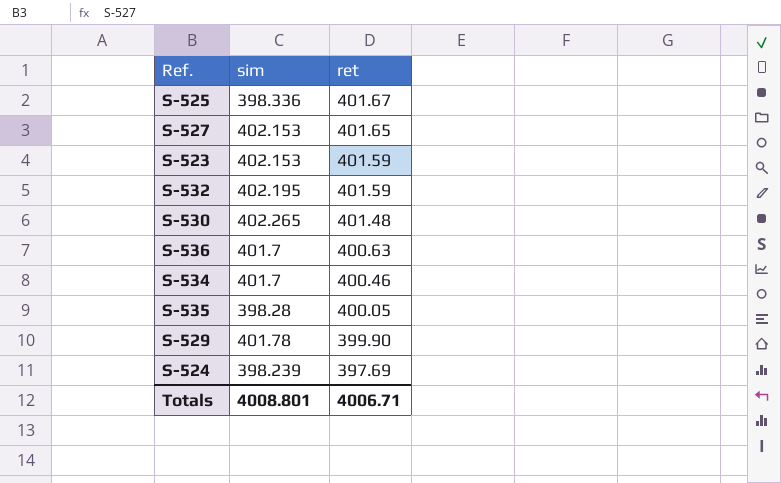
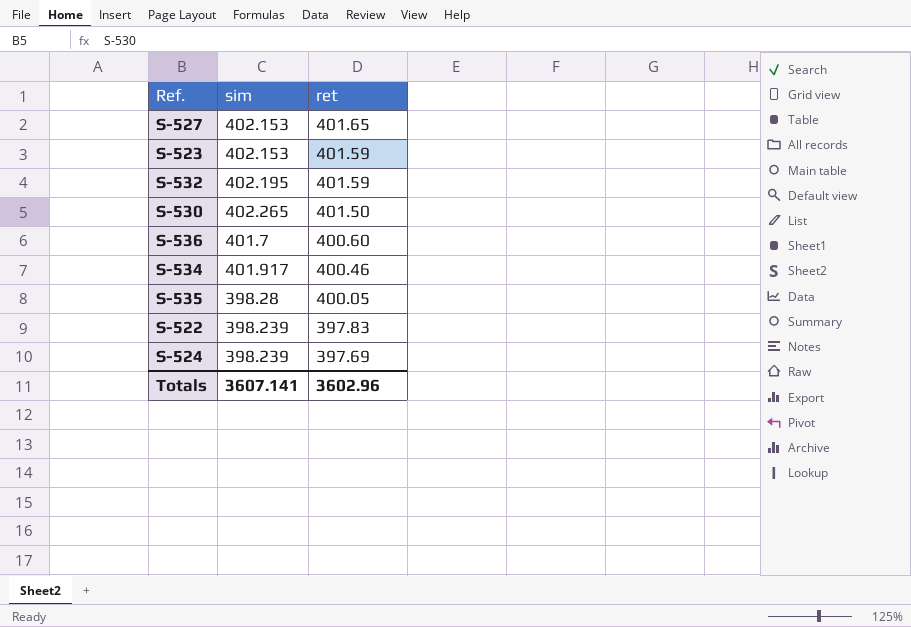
row S-525: 398.336 | 401.67 -> none
row S-529: 401.78 | 399.90 -> none
S-530 | ret: 401.48 -> 401.50
S-536 | ret: 400.63 -> 400.60
S-534 | sim: 401.7 -> 401.917
row S-522: none -> 398.239 | 397.83
Totals | sim: 4008.801 -> 3607.141
Totals | ret: 4006.71 -> 3602.96

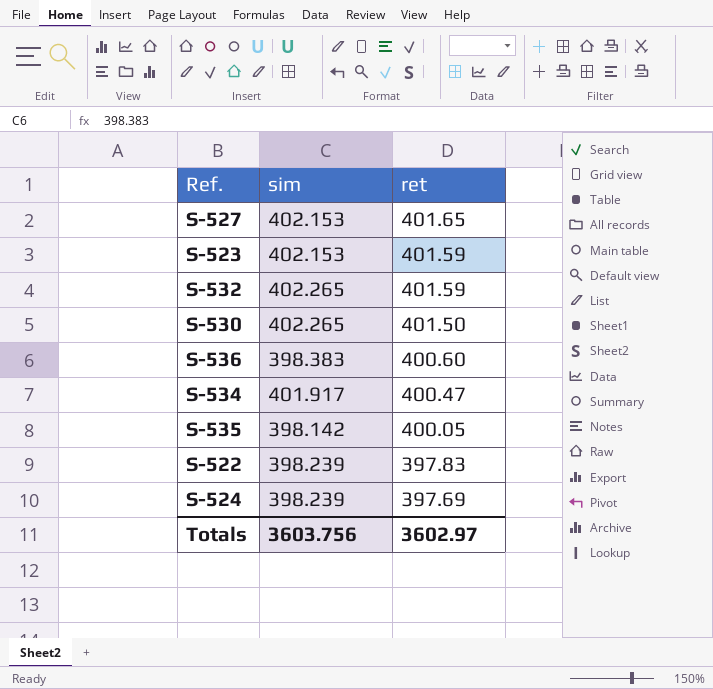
S-532 | sim: 402.195 -> 402.265
S-536 | sim: 401.7 -> 398.383
S-534 | ret: 400.46 -> 400.47
S-535 | sim: 398.28 -> 398.142
Totals | sim: 3607.141 -> 3603.756
Totals | ret: 3602.96 -> 3602.97

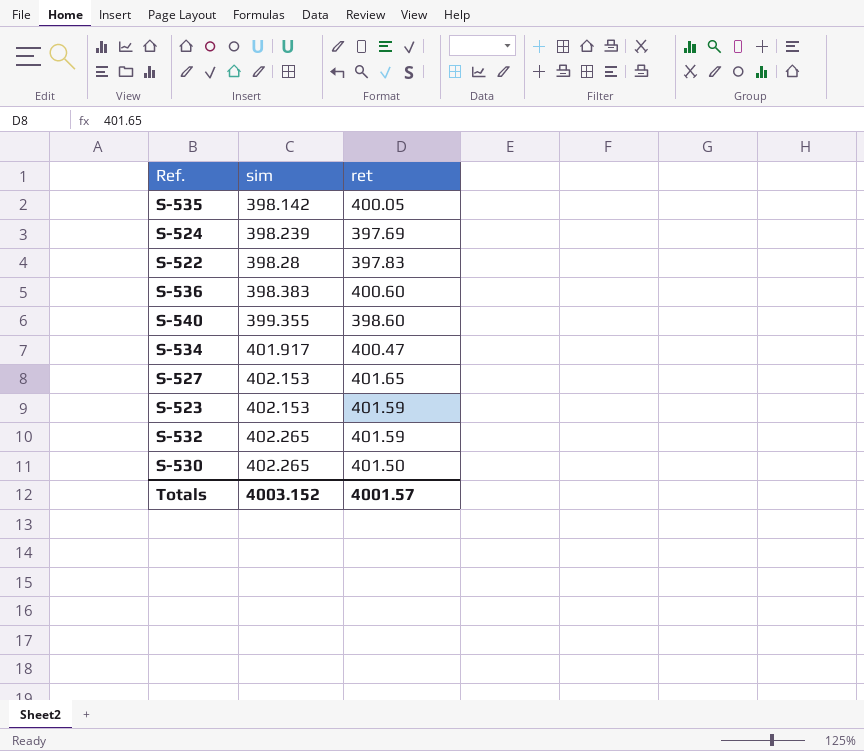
row order: ret descending -> sim ascending
S-522 | sim: 398.239 -> 398.28
row S-540: none -> 399.355 | 398.60
Totals | sim: 3603.756 -> 4003.152
Totals | ret: 3602.97 -> 4001.57

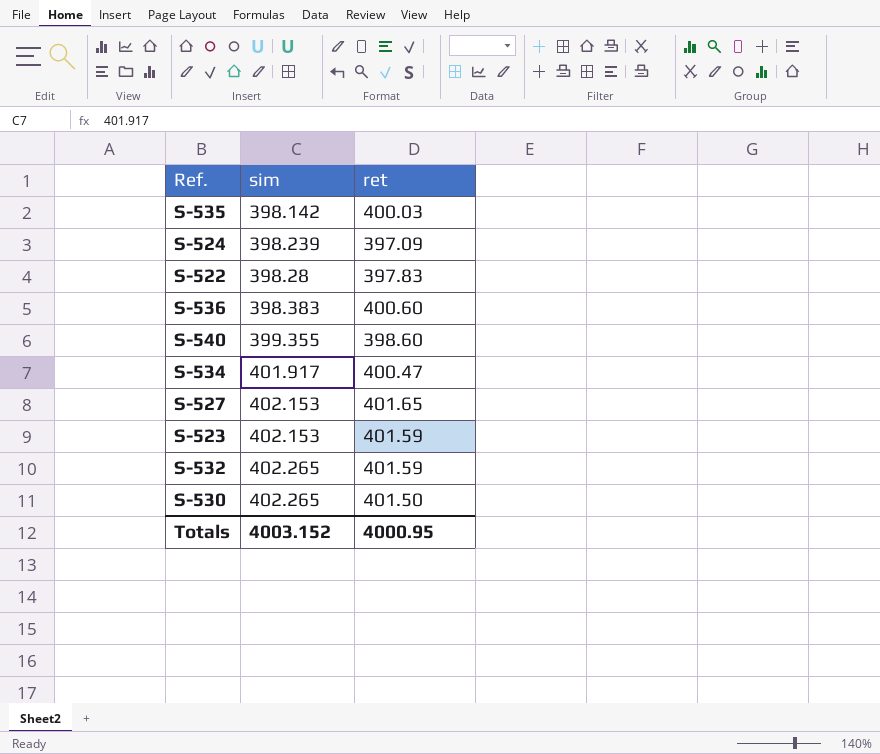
S-535 | ret: 400.05 -> 400.03
S-524 | ret: 397.69 -> 397.09
Totals | ret: 4001.57 -> 4000.95

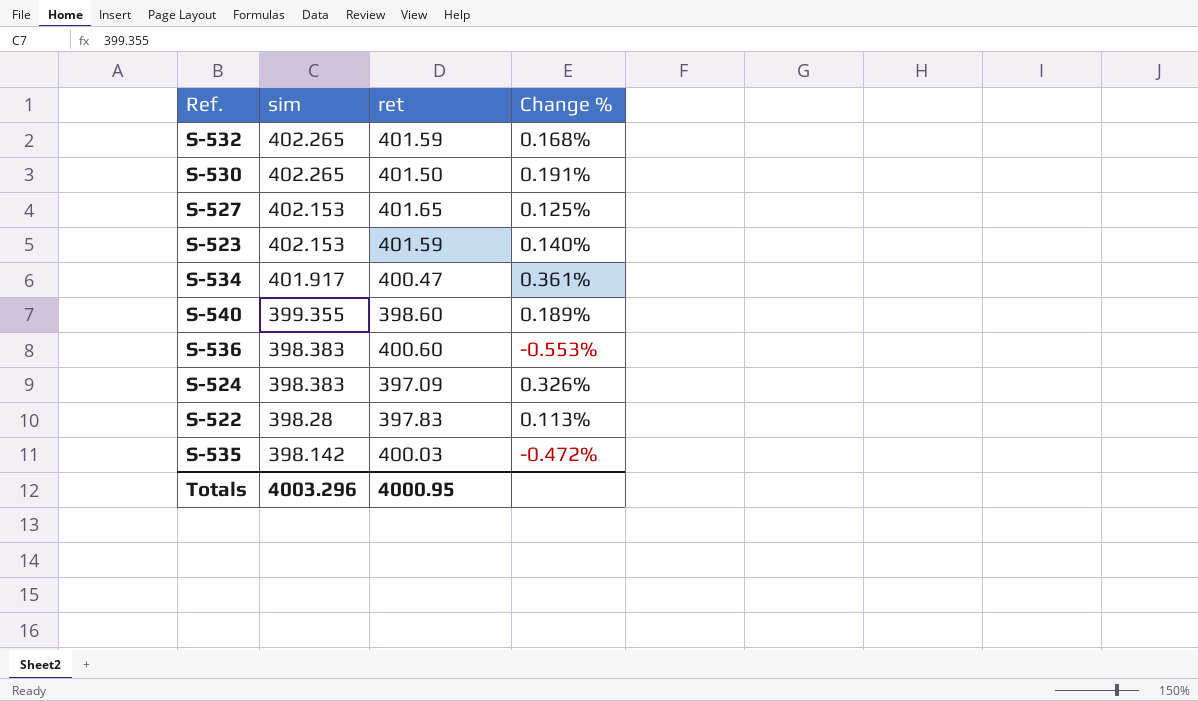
row order: sim ascending -> sim descending
column Change % | formula: none -> ([sim] - [ret]) / [ret]
S-524 | sim: 398.239 -> 398.383
Totals | sim: 4003.152 -> 4003.296

